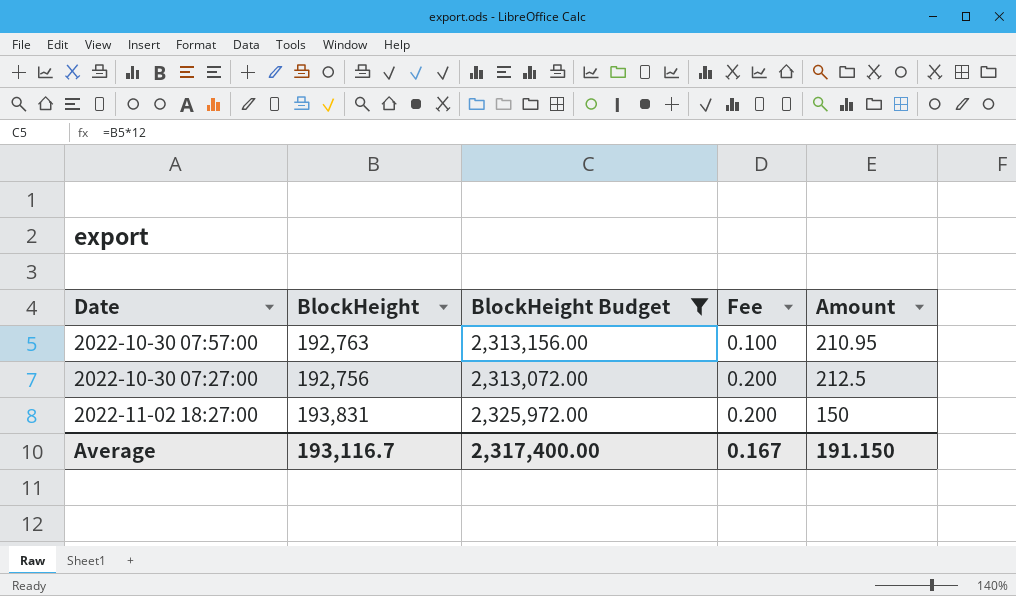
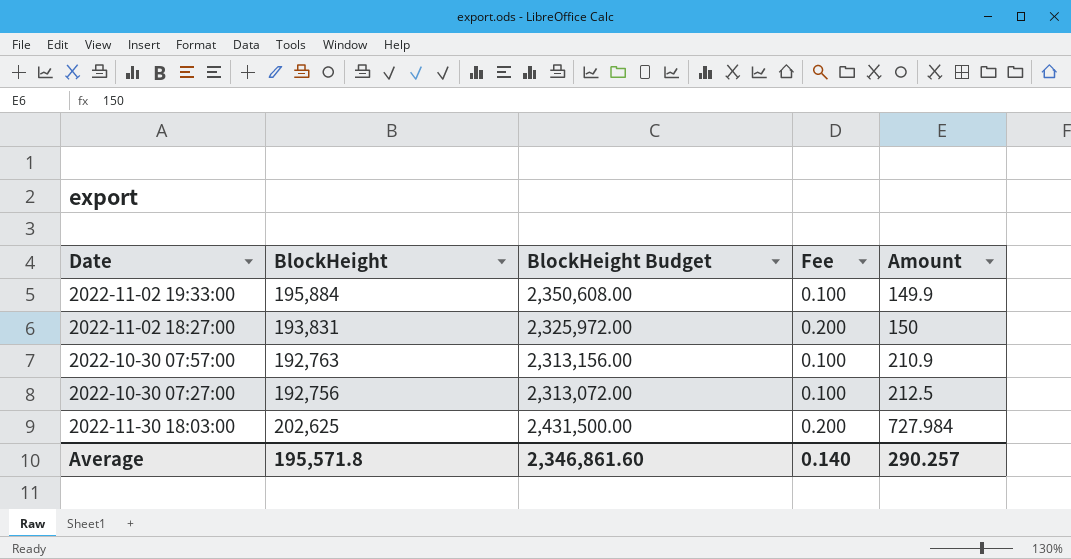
filter: BlockHeight Budget <= 2,325,972.00 -> none
row order: Fee ascending -> Amount ascending
2022-10-30 07:57:00 | Amount: 210.95 -> 210.9
2022-10-30 07:27:00 | Fee: 0.200 -> 0.100
Average | BlockHeight: 193,116.7 -> 195,571.8
Average | BlockHeight Budget: 2,317,400.00 -> 2,346,861.60
Average | Fee: 0.167 -> 0.140
Average | Amount: 191.150 -> 290.257

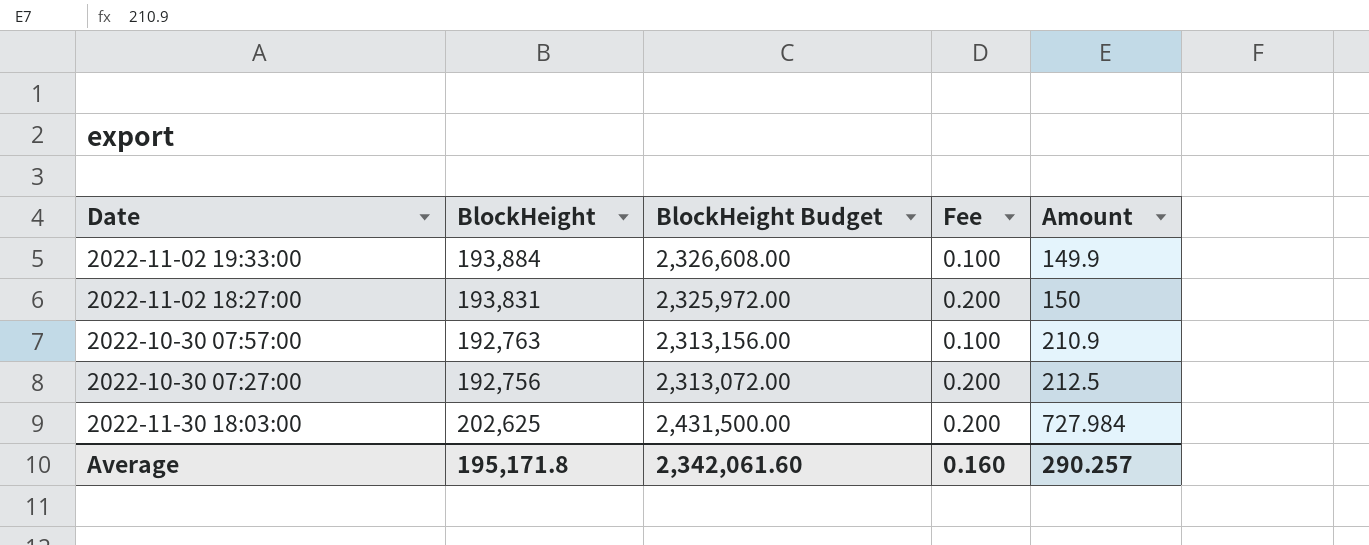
2022-11-02 19:33:00 | BlockHeight: 195,884 -> 193,884
2022-11-02 19:33:00 | BlockHeight Budget: 2,350,608.00 -> 2,326,608.00
2022-10-30 07:27:00 | Fee: 0.100 -> 0.200
Average | BlockHeight: 195,571.8 -> 195,171.8
Average | BlockHeight Budget: 2,346,861.60 -> 2,342,061.60
Average | Fee: 0.140 -> 0.160

